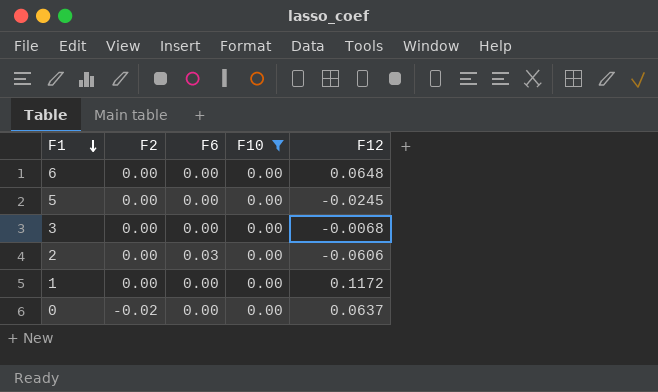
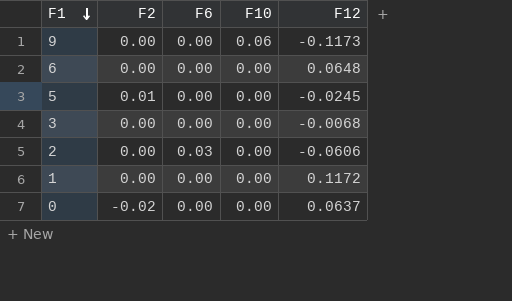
filter: F10 = 0.00 -> none
5 | F2: 0.00 -> 0.01

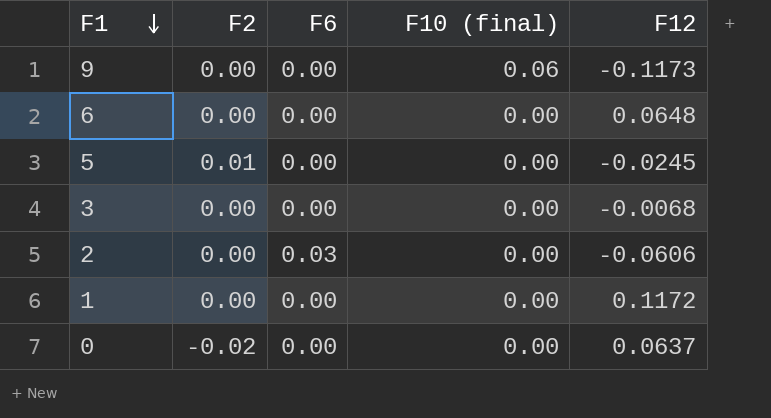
column name: F10 -> F10 (final)

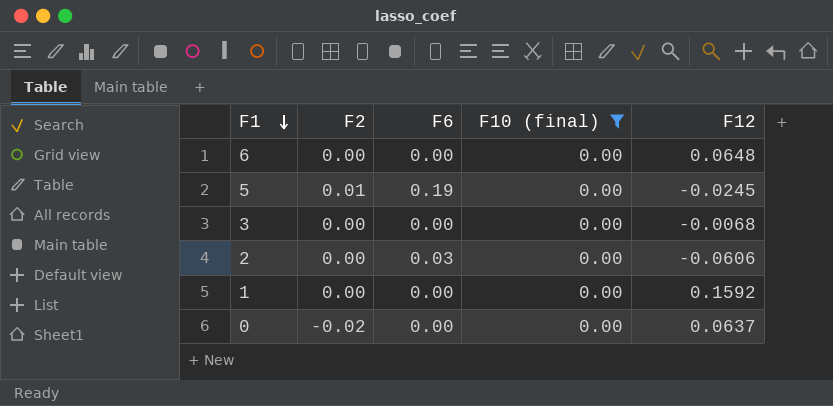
filter: none -> F10 (final) = 0.00
5 | F6: 0.00 -> 0.19
1 | F12: 0.1172 -> 0.1592

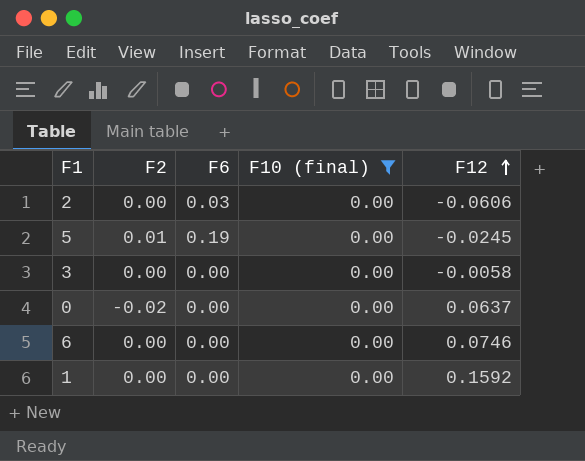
row order: F1 descending -> F12 ascending
3 | F12: -0.0068 -> -0.0058
6 | F12: 0.0648 -> 0.0746

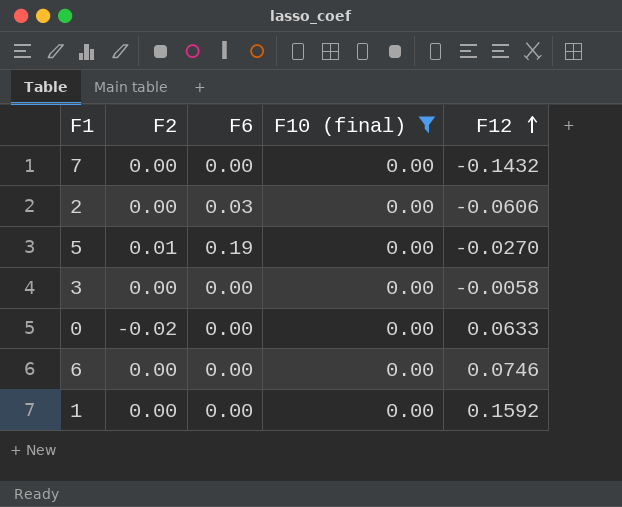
row 7: none -> 0.00 | 0.00 | 0.00 | -0.1432
5 | F12: -0.0245 -> -0.0270
0 | F12: 0.0637 -> 0.0633

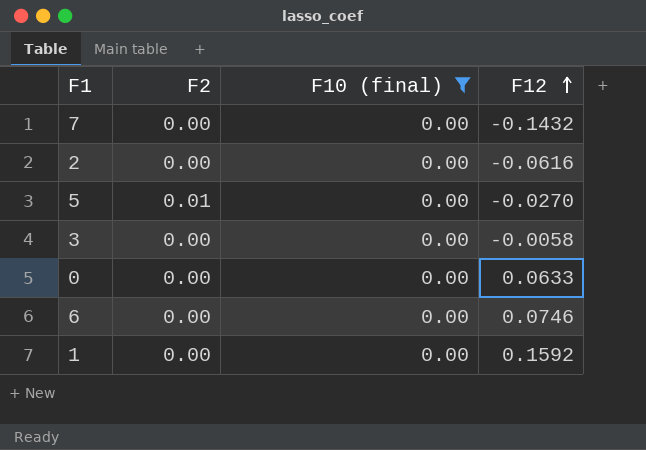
column F6 | position: 3 -> none
2 | F12: -0.0606 -> -0.0616
0 | F2: -0.02 -> 0.00

